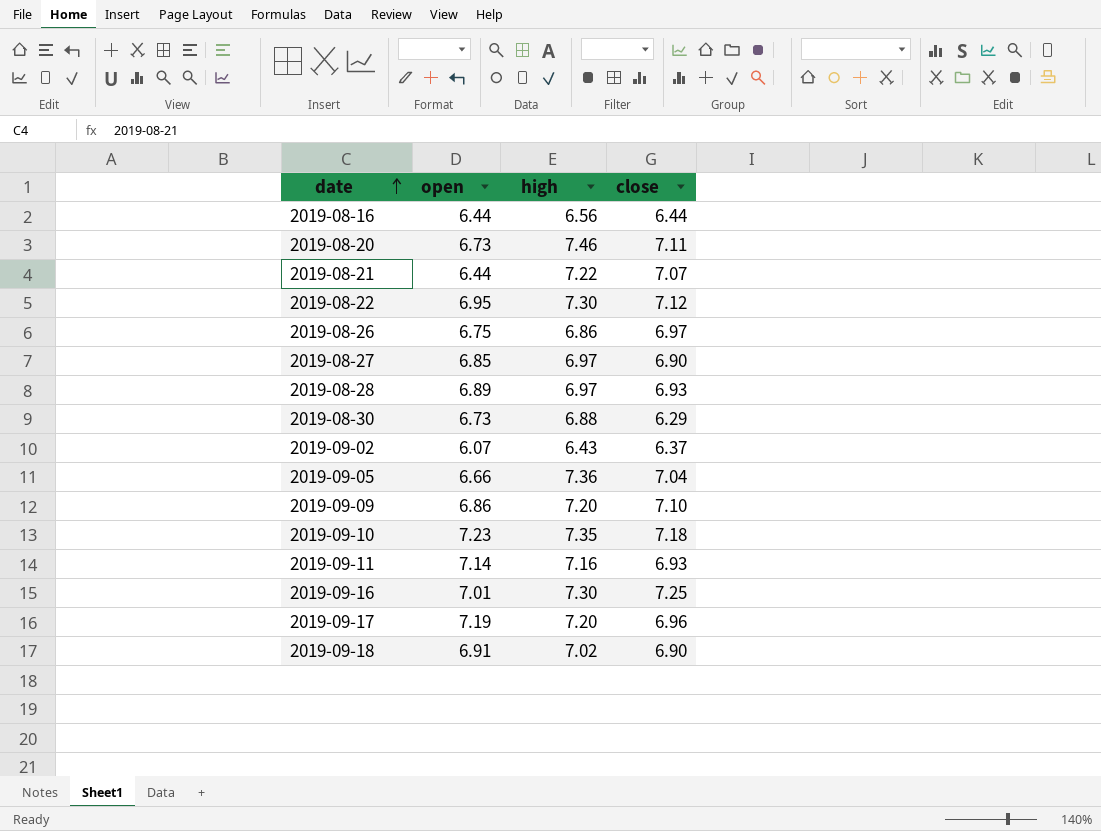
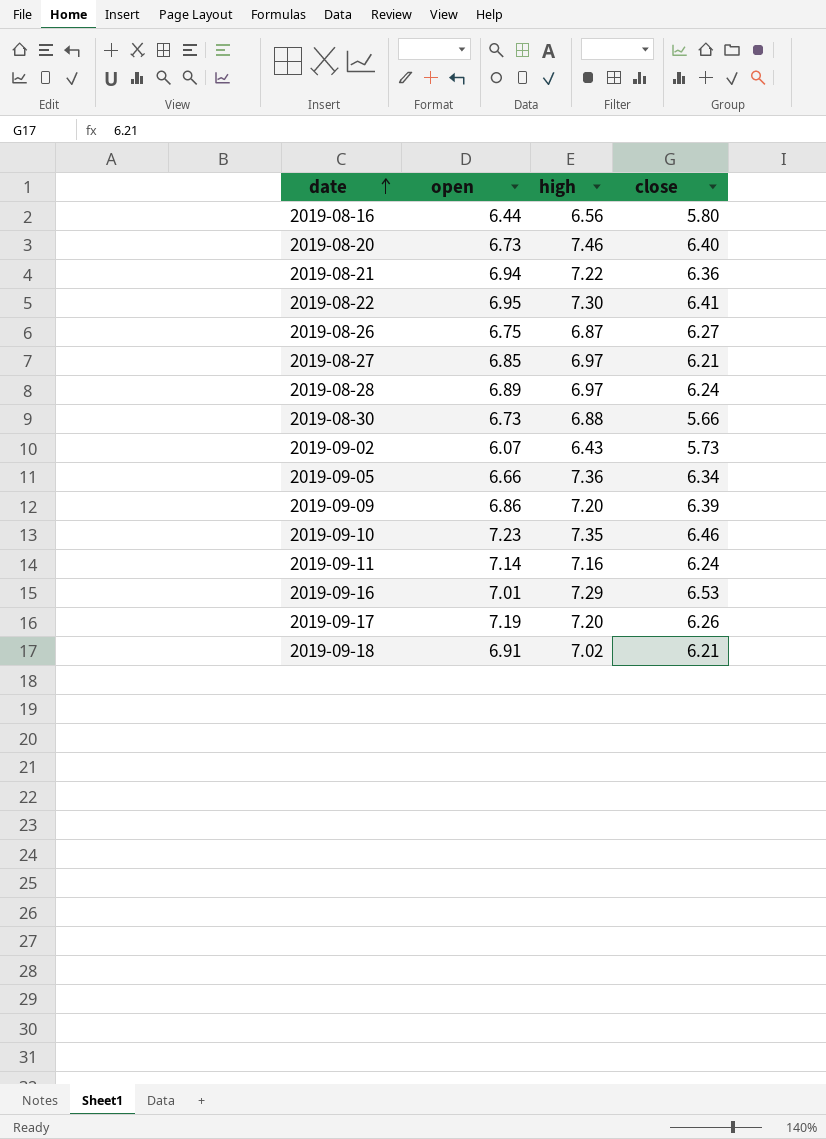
2019-08-16 | close: 6.44 -> 5.80
2019-08-20 | close: 7.11 -> 6.40
2019-08-21 | open: 6.44 -> 6.94
2019-08-21 | close: 7.07 -> 6.36
2019-08-22 | close: 7.12 -> 6.41
2019-08-26 | high: 6.86 -> 6.87
2019-08-26 | close: 6.97 -> 6.27
2019-08-27 | close: 6.90 -> 6.21
2019-08-28 | close: 6.93 -> 6.24
2019-08-30 | close: 6.29 -> 5.66
2019-09-02 | close: 6.37 -> 5.73
2019-09-05 | close: 7.04 -> 6.34
2019-09-09 | close: 7.10 -> 6.39
2019-09-10 | close: 7.18 -> 6.46
2019-09-11 | close: 6.93 -> 6.24
2019-09-16 | high: 7.30 -> 7.29
2019-09-16 | close: 7.25 -> 6.53
2019-09-17 | close: 6.96 -> 6.26
2019-09-18 | close: 6.90 -> 6.21

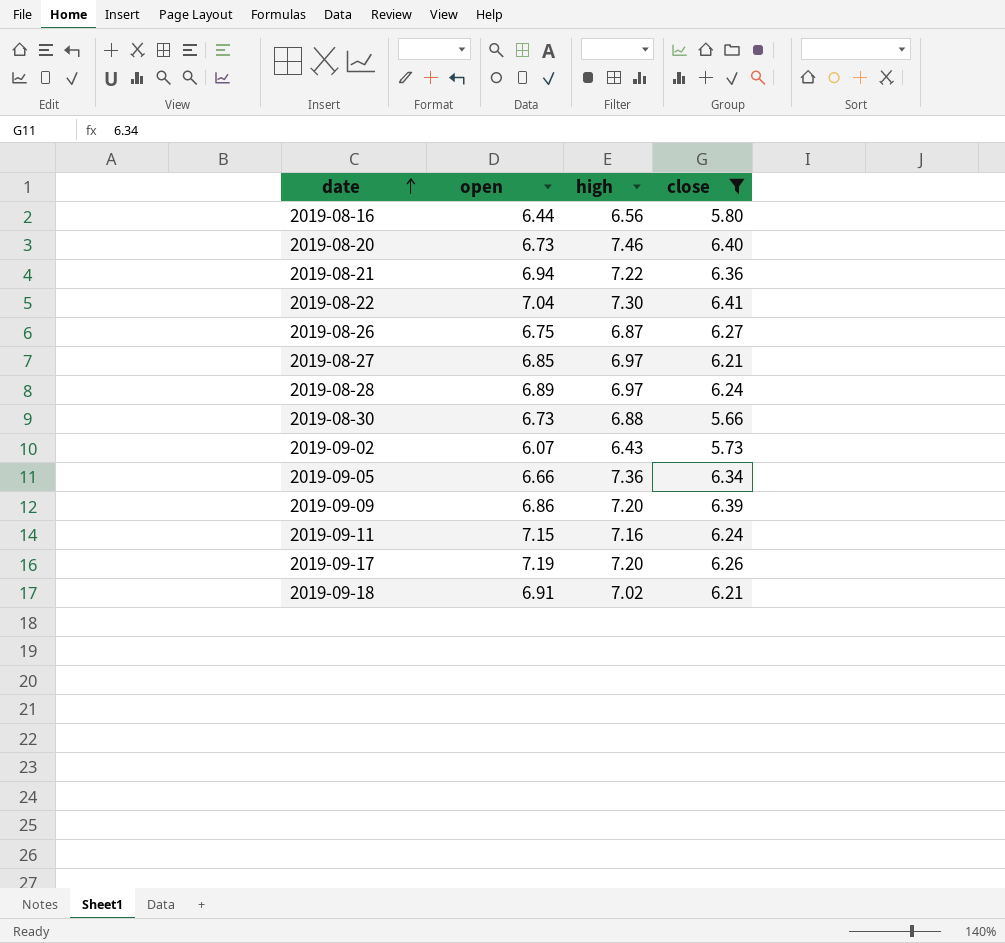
filter: none -> close <= 6.41
2019-08-22 | open: 6.95 -> 7.04
2019-09-11 | open: 7.14 -> 7.15

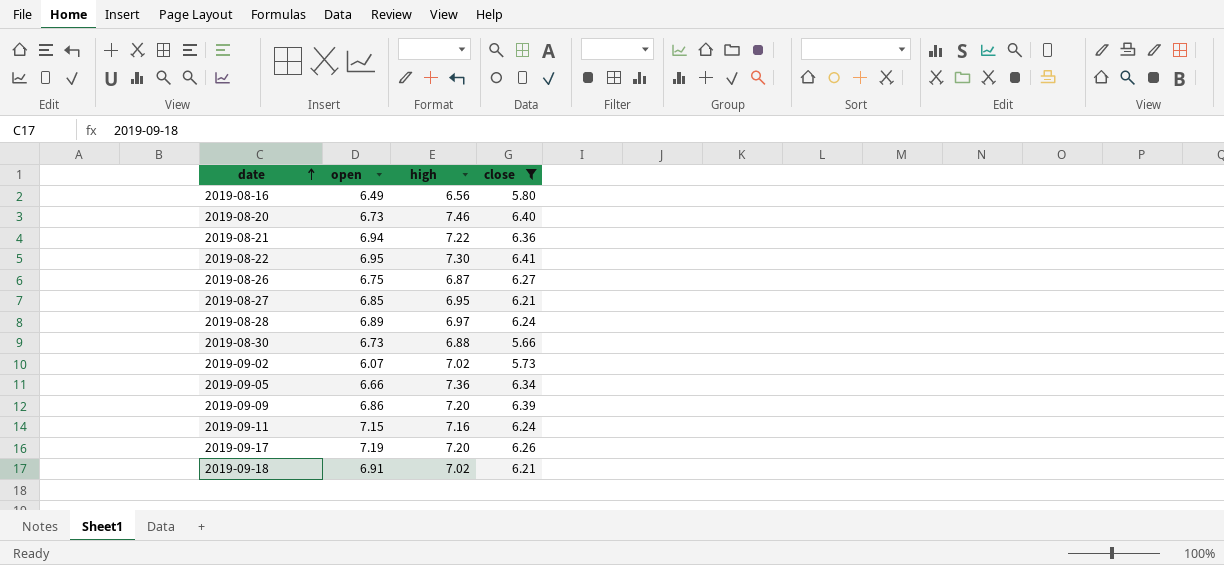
2019-08-16 | open: 6.44 -> 6.49
2019-08-22 | open: 7.04 -> 6.95
2019-08-27 | high: 6.97 -> 6.95
2019-09-02 | high: 6.43 -> 7.02

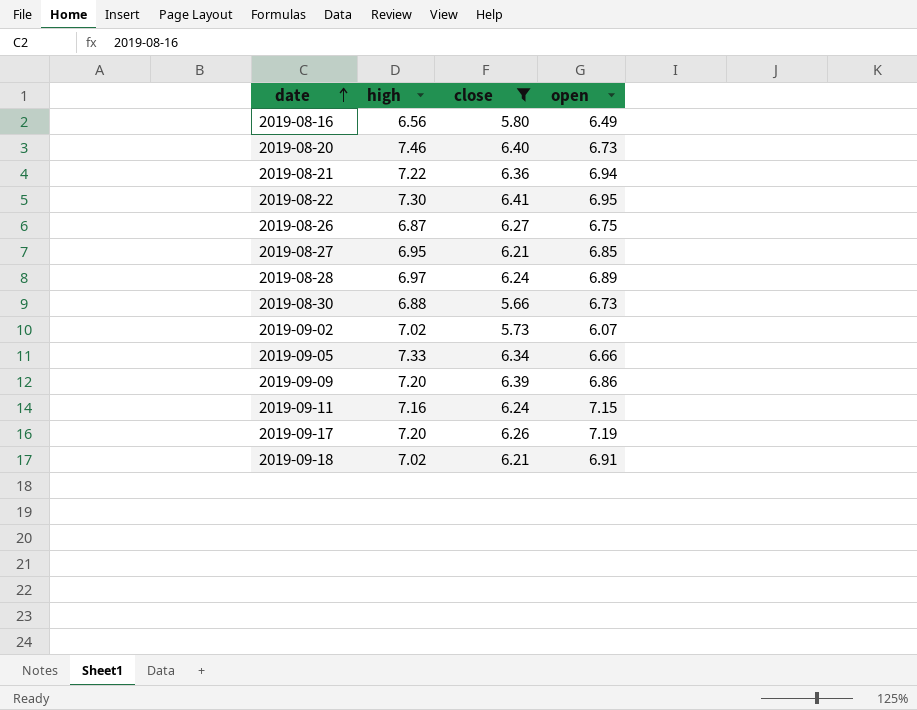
column open | position: 2 -> 4
2019-09-05 | high: 7.36 -> 7.33

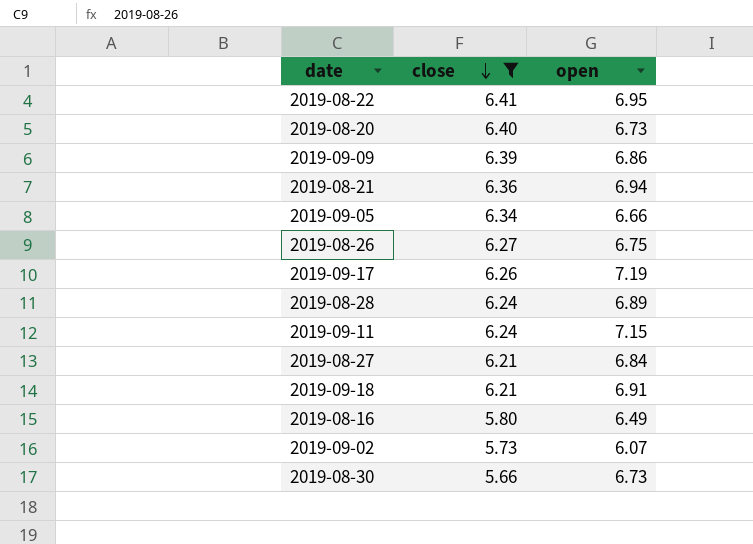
row order: date ascending -> close descending
column high | position: 2 -> none
2019-08-27 | open: 6.85 -> 6.84

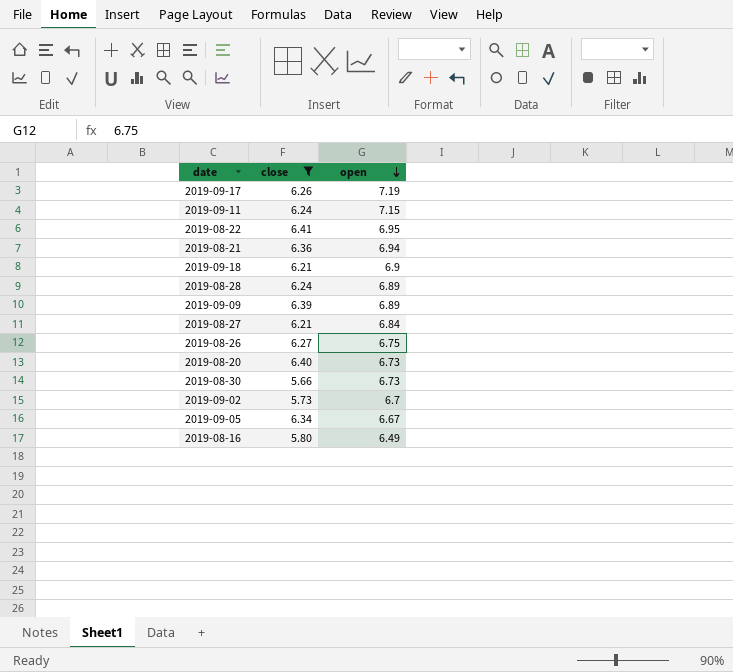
row order: close descending -> open descending
2019-09-18 | open: 6.91 -> 6.9
2019-09-09 | open: 6.86 -> 6.89
2019-09-02 | open: 6.07 -> 6.7
2019-09-05 | open: 6.66 -> 6.67

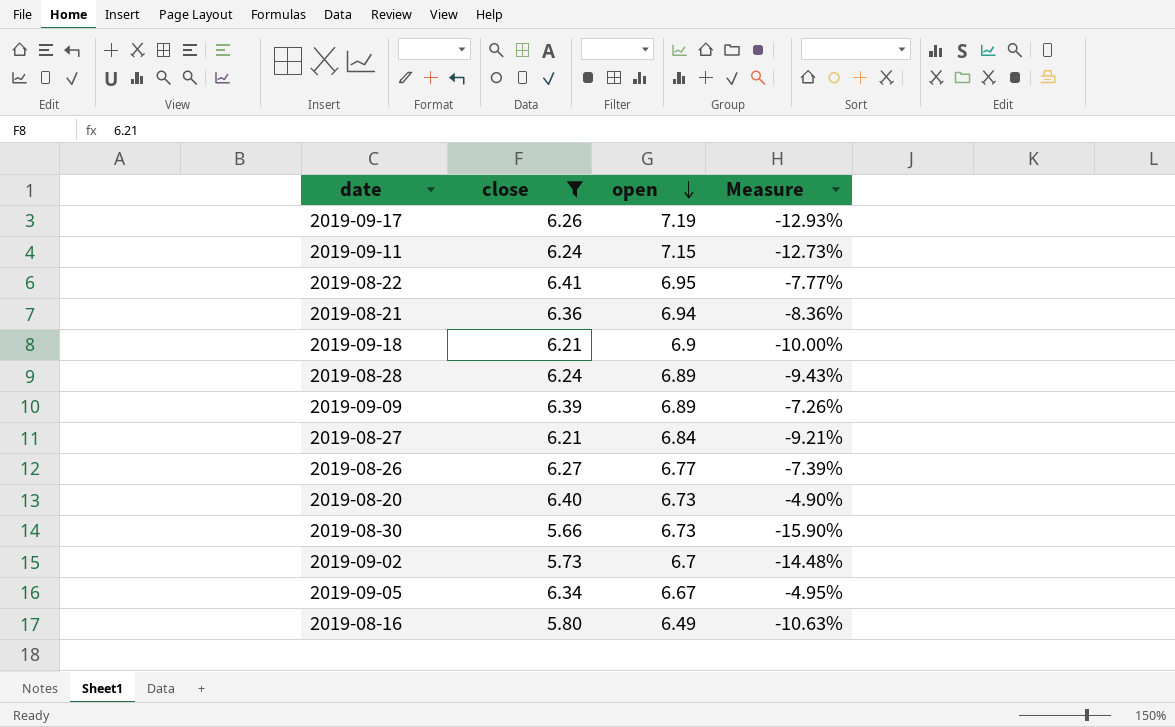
column Measure | formula: none -> ([close] - [open]) / [open]
2019-08-26 | open: 6.75 -> 6.77

